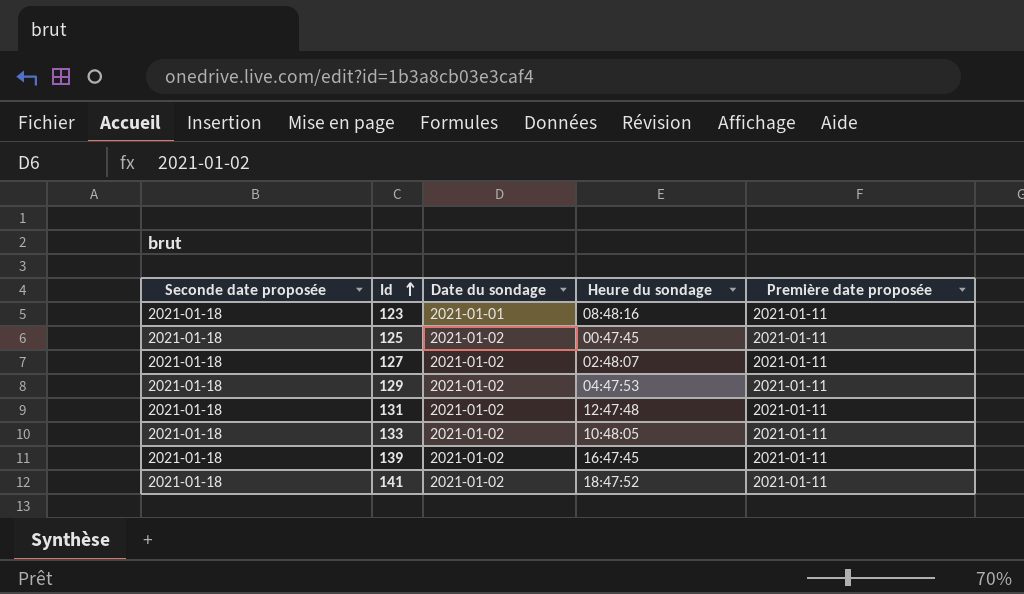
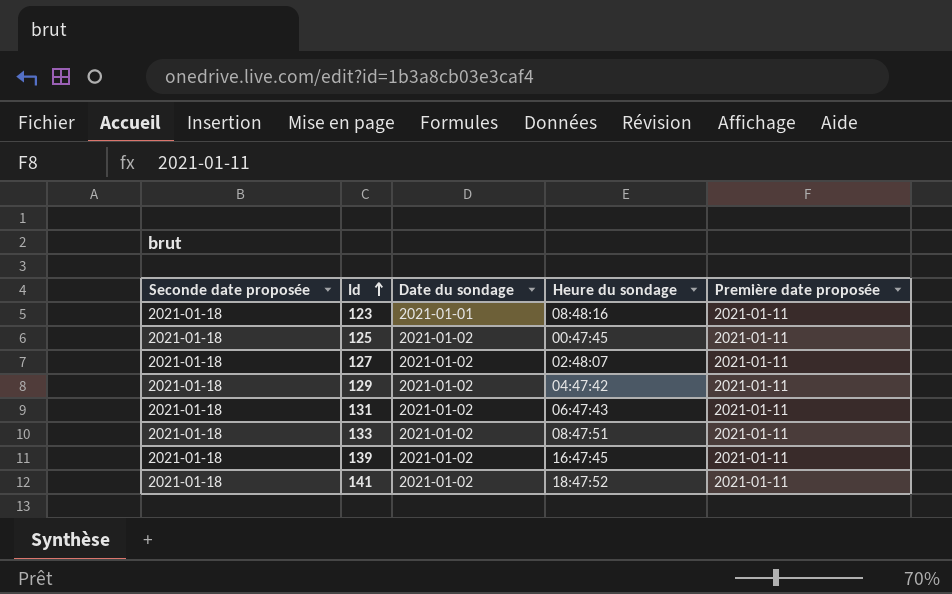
129 | Heure du sondage: 04:47:53 -> 04:47:42
131 | Heure du sondage: 12:47:48 -> 06:47:43
133 | Heure du sondage: 10:48:05 -> 08:47:51

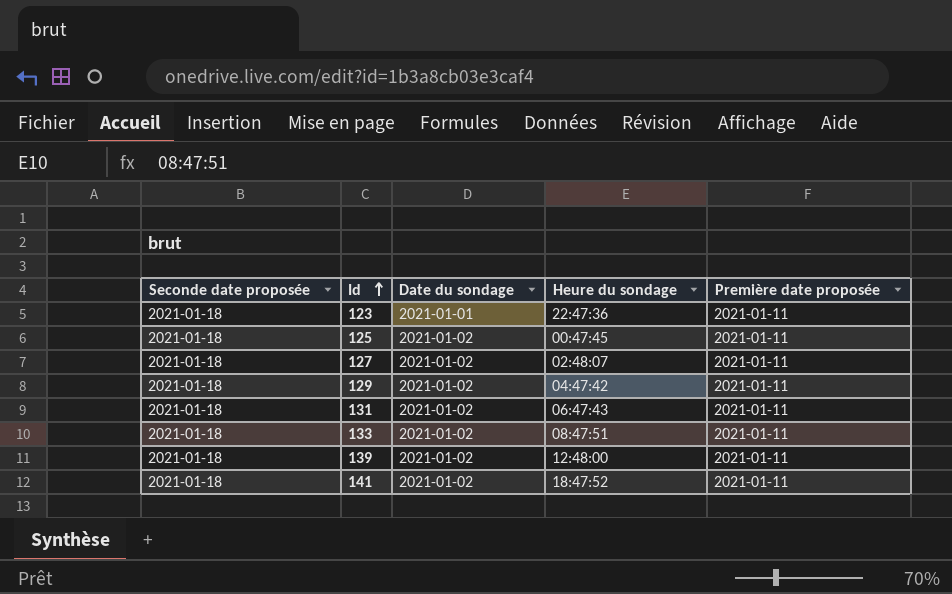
123 | Heure du sondage: 08:48:16 -> 22:47:36
139 | Heure du sondage: 16:47:45 -> 12:48:00

